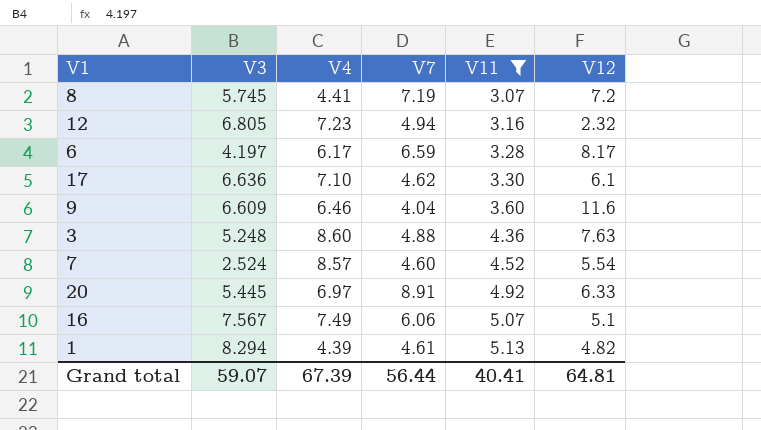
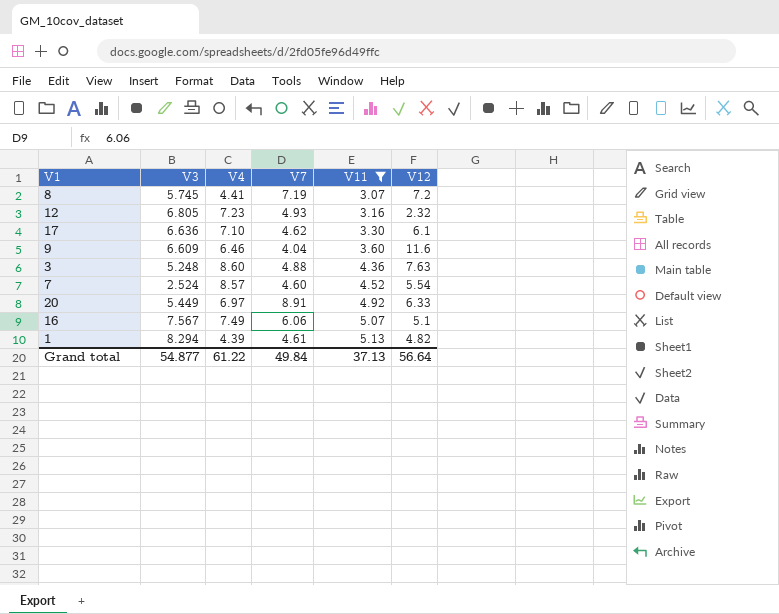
row 6: 4.197 | 6.17 | 6.59 | 3.28 | 8.17 -> none
12 | V7: 4.94 -> 4.93
20 | V3: 5.445 -> 5.449
Grand total | V3: 59.07 -> 54.877
Grand total | V4: 67.39 -> 61.22
Grand total | V7: 56.44 -> 49.84
Grand total | V11: 40.41 -> 37.13
Grand total | V12: 64.81 -> 56.64

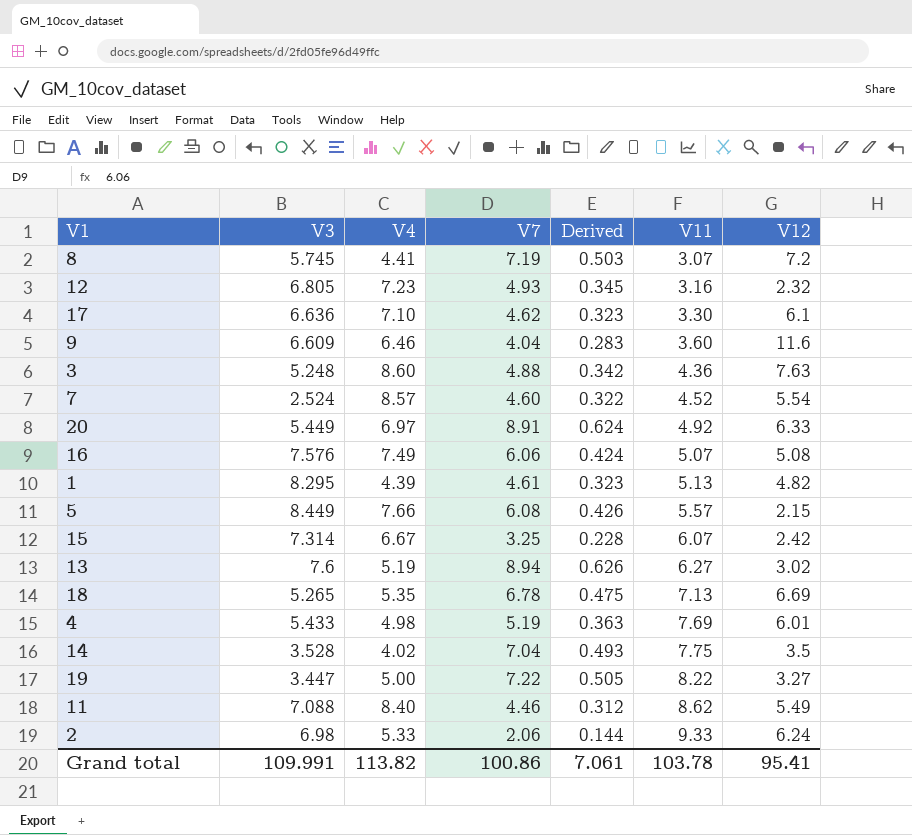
filter: V11 <= 5.13 -> none
column Derived | formula: none -> [V7] * 0.07
16 | V3: 7.567 -> 7.576
16 | V12: 5.1 -> 5.08
1 | V3: 8.294 -> 8.295
Grand total | V3: 54.877 -> 109.991
Grand total | V4: 61.22 -> 113.82
Grand total | V7: 49.84 -> 100.86
Grand total | V11: 37.13 -> 103.78
Grand total | V12: 56.64 -> 95.41

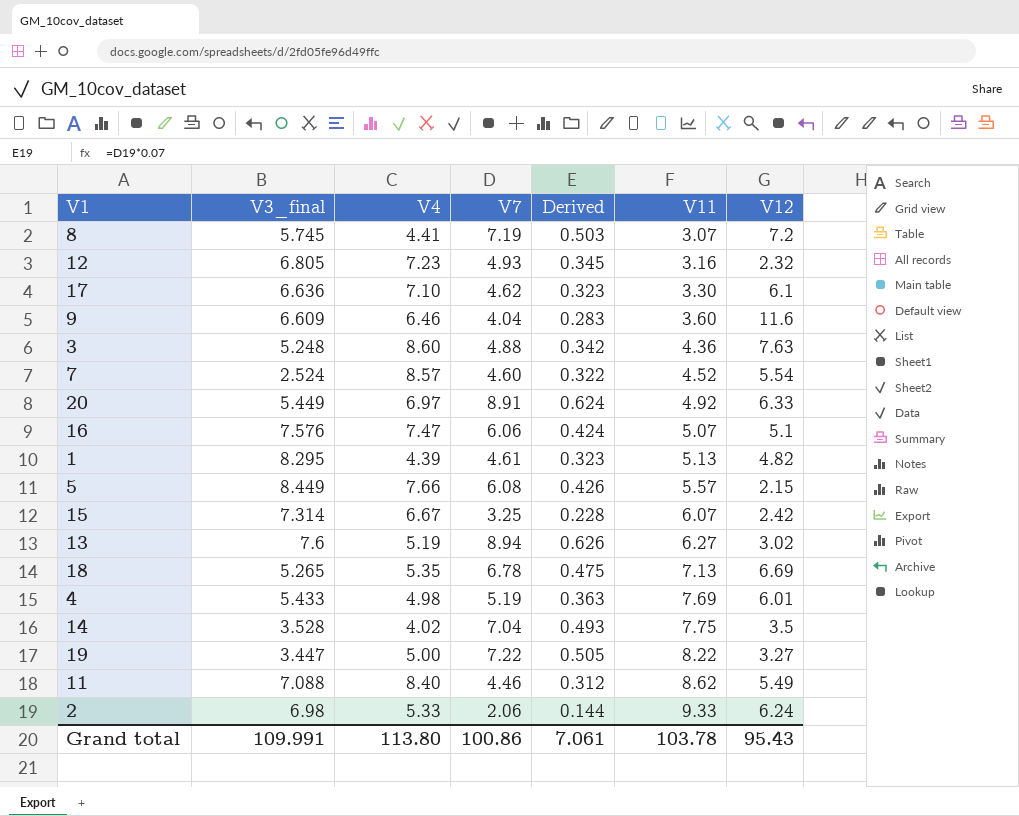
column name: V3 -> V3_final
16 | V4: 7.49 -> 7.47
16 | V12: 5.08 -> 5.1
Grand total | V4: 113.82 -> 113.80
Grand total | V12: 95.41 -> 95.43

